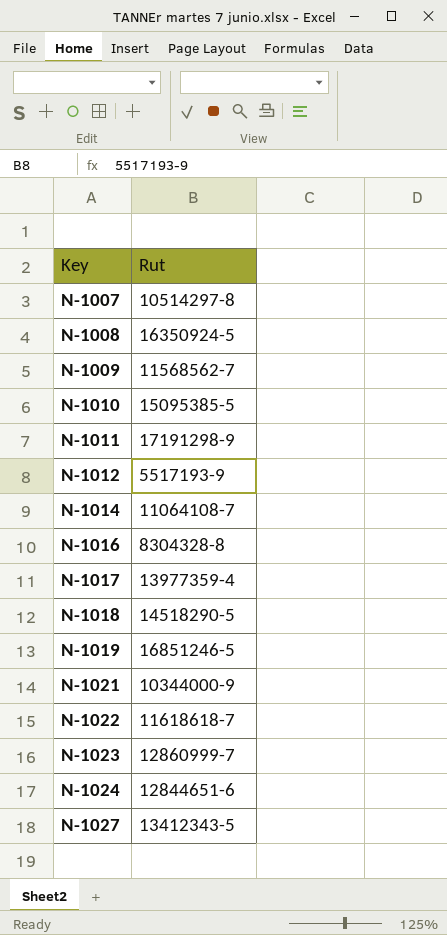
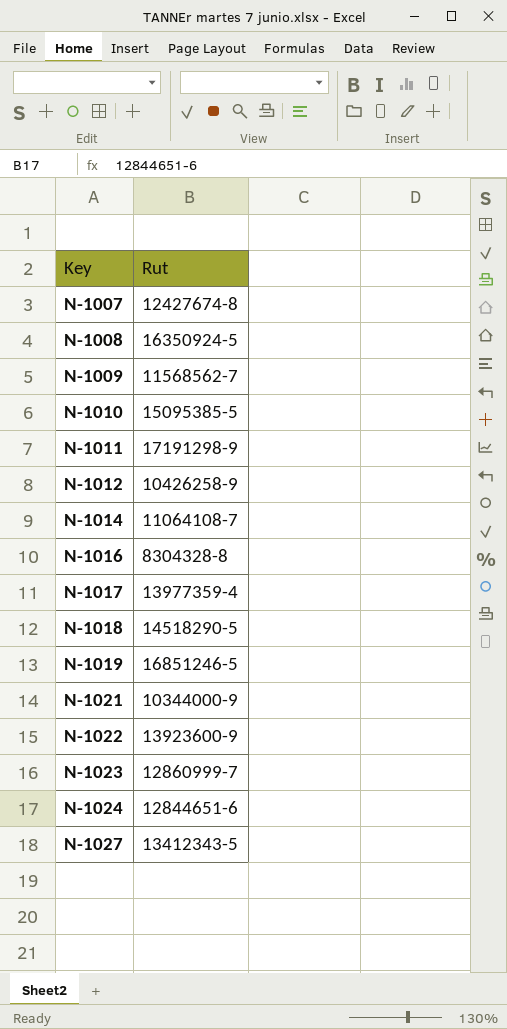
N-1007 | Rut: 10514297-8 -> 12427674-8
N-1012 | Rut: 5517193-9 -> 10426258-9
N-1022 | Rut: 11618618-7 -> 13923600-9

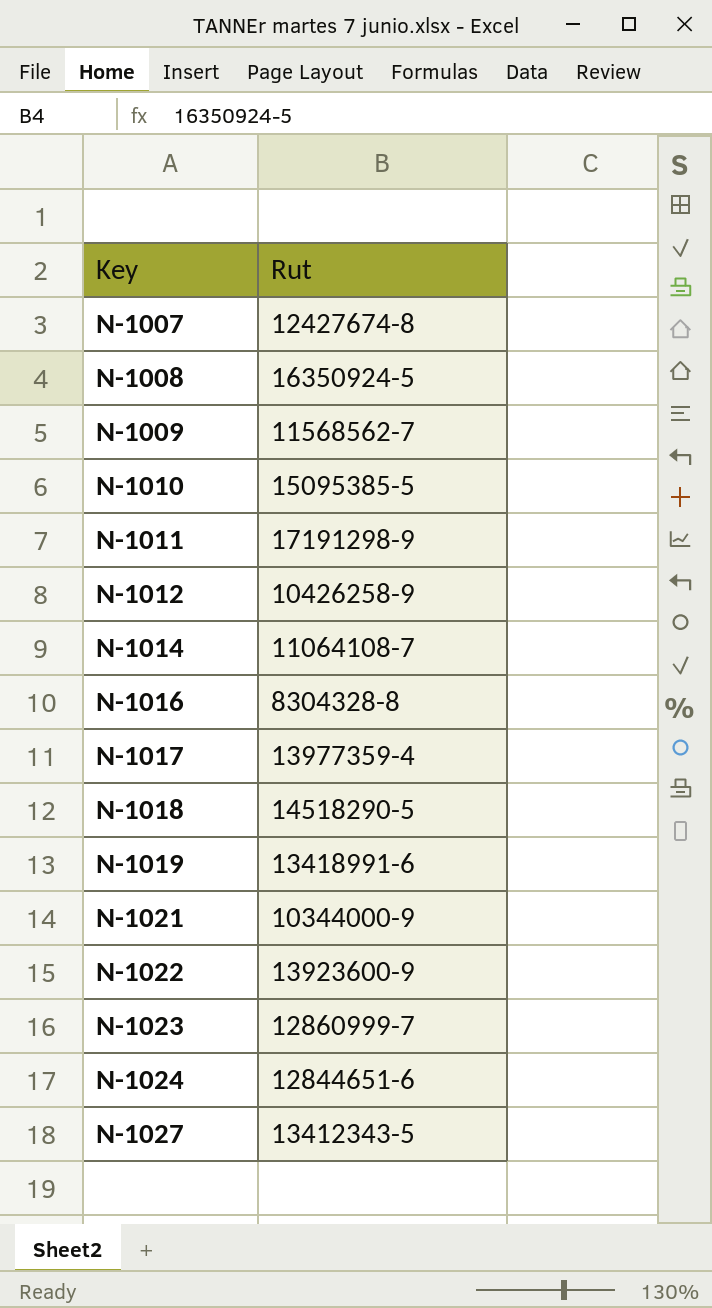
N-1019 | Rut: 16851246-5 -> 13418991-6

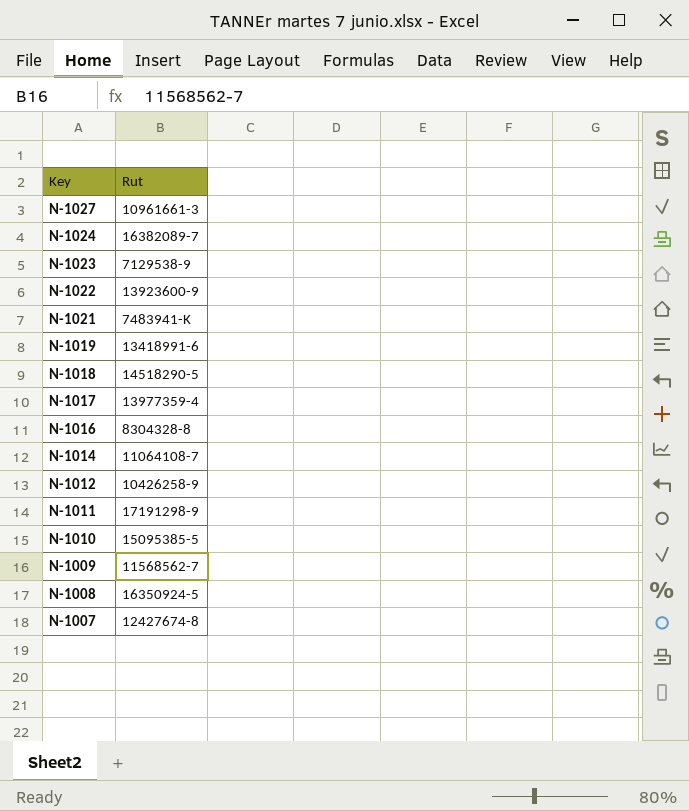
row order: Key ascending -> Key descending
N-1027 | Rut: 13412343-5 -> 10961661-3
N-1024 | Rut: 12844651-6 -> 16382089-7
N-1023 | Rut: 12860999-7 -> 7129538-9
N-1021 | Rut: 10344000-9 -> 7483941-K

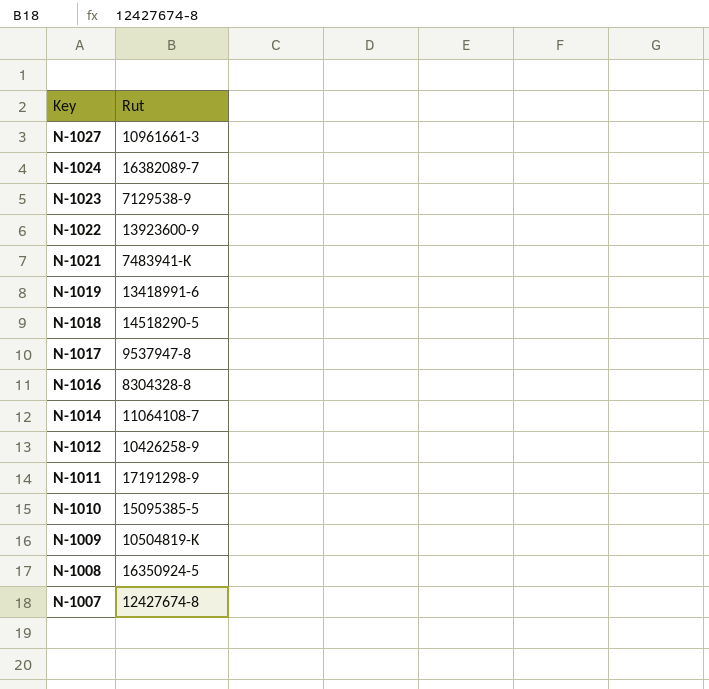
N-1017 | Rut: 13977359-4 -> 9537947-8
N-1009 | Rut: 11568562-7 -> 10504819-K

